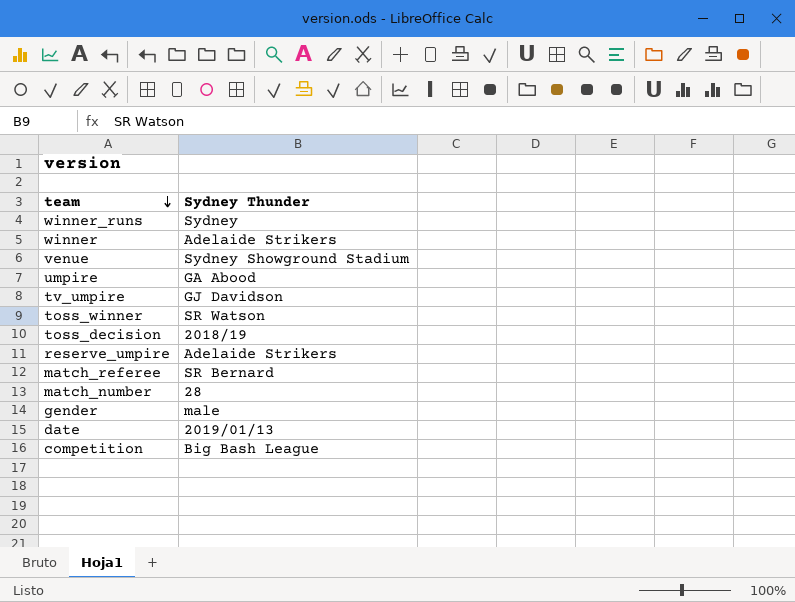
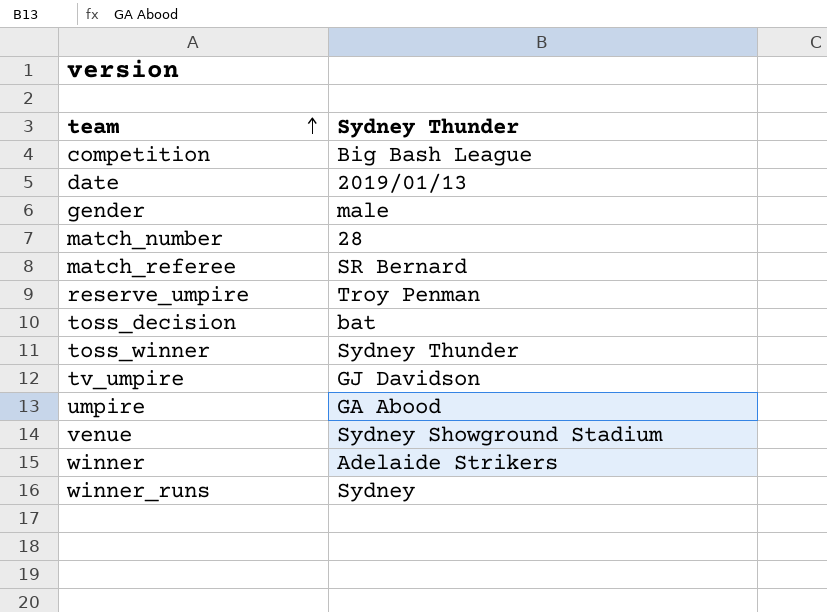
row order: team descending -> team ascending
reserve_umpire | Sydney Thunder: Adelaide Strikers -> Troy Penman
toss_decision | Sydney Thunder: 2018/19 -> bat
toss_winner | Sydney Thunder: SR Watson -> Sydney Thunder

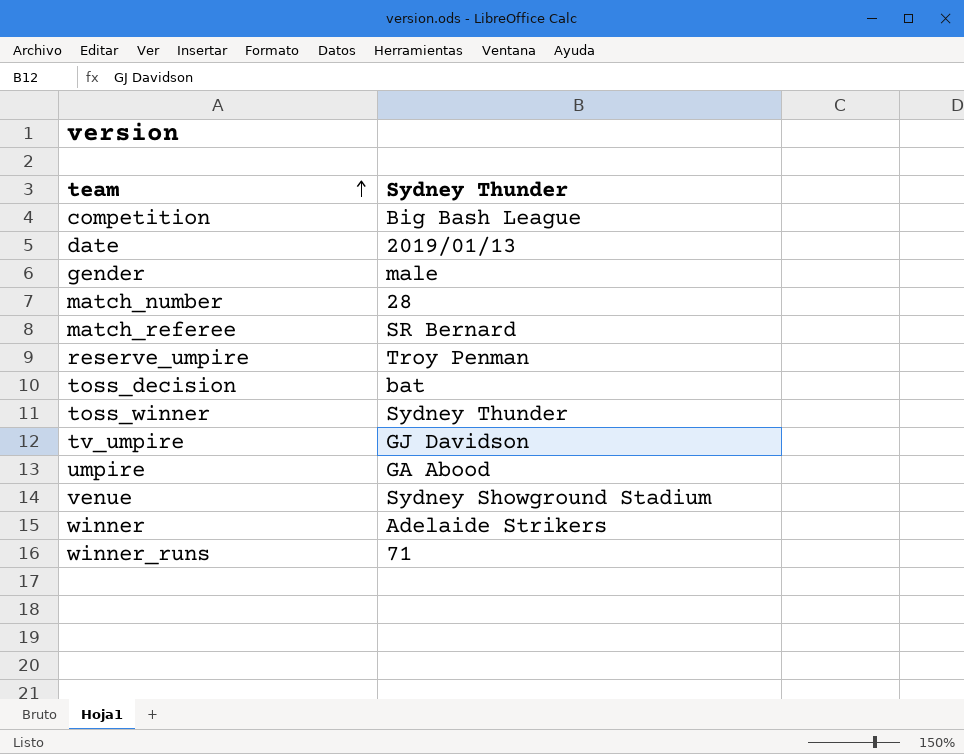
winner_runs | Sydney Thunder: Sydney -> 71

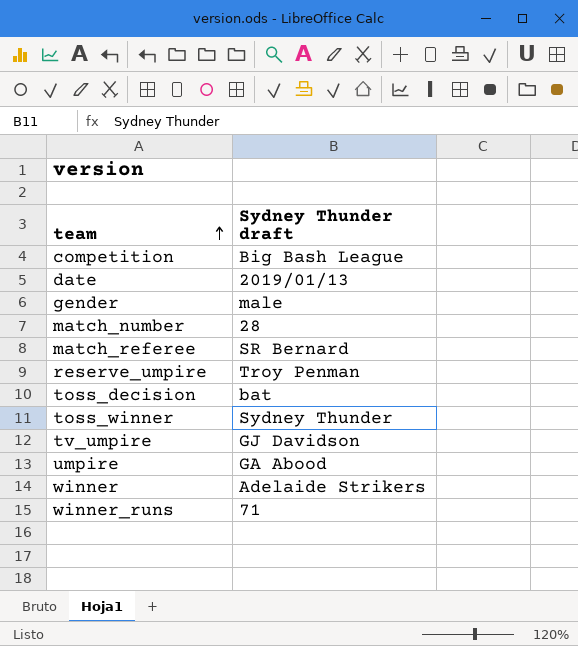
column name: Sydney Thunder -> Sydney Thunder draft
row venue: Sydney Showground Stadium -> none

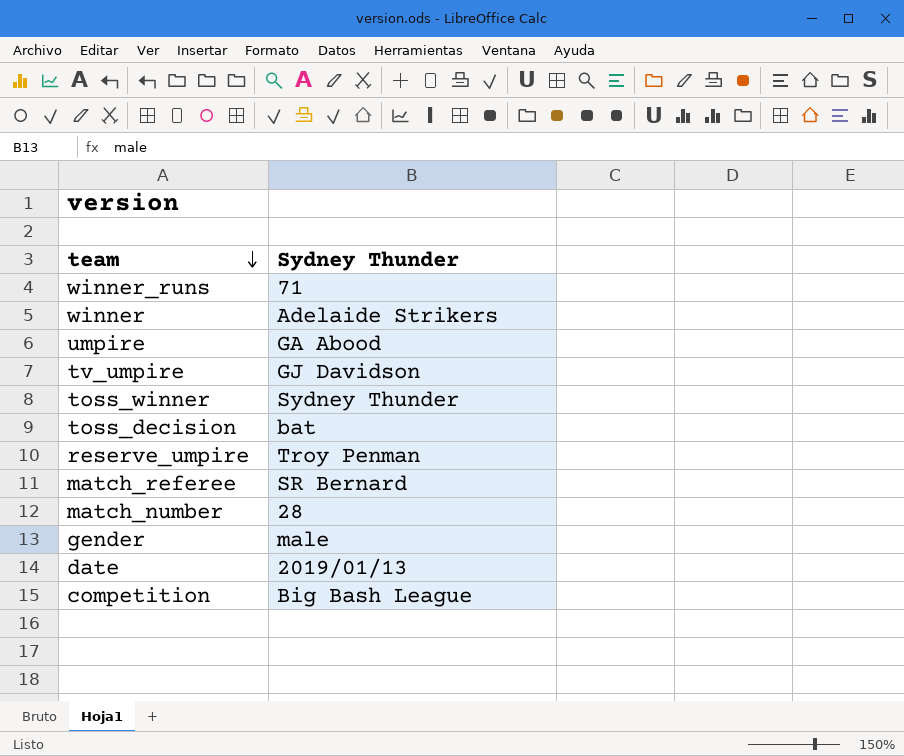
row order: team ascending -> team descending
column name: Sydney Thunder draft -> Sydney Thunder

